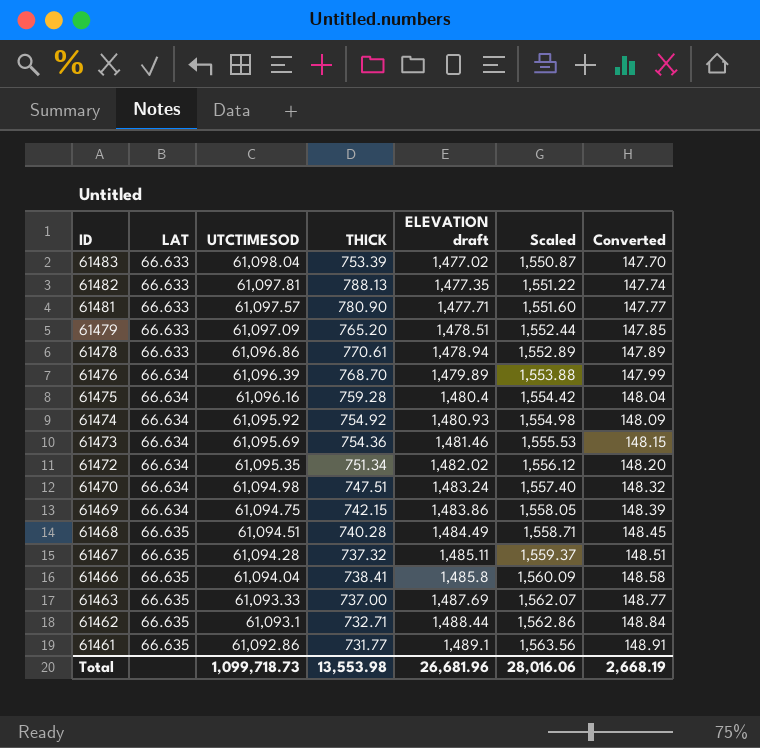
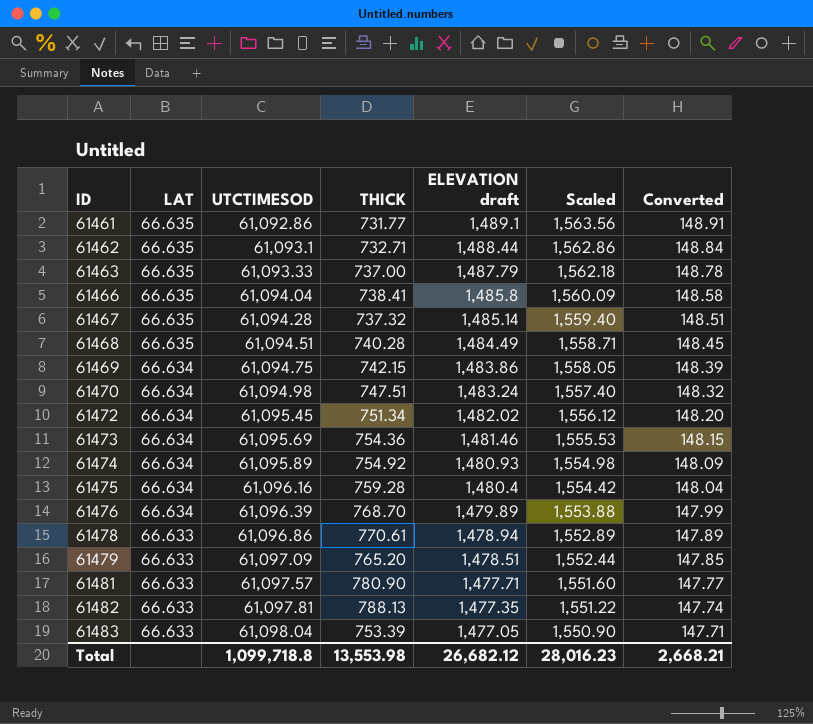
row order: ID descending -> ID ascending
61463 | ELEVATION draft: 1,487.69 -> 1,487.79
61463 | Scaled: 1,562.07 -> 1,562.18
61463 | Converted: 148.77 -> 148.78
61467 | ELEVATION draft: 1,485.11 -> 1,485.14
61467 | Scaled: 1,559.37 -> 1,559.40
61472 | UTCTIMESOD: 61,095.35 -> 61,095.45
61474 | UTCTIMESOD: 61,095.92 -> 61,095.89
61483 | ELEVATION draft: 1,477.02 -> 1,477.05
61483 | Scaled: 1,550.87 -> 1,550.90
61483 | Converted: 147.70 -> 147.71
Total | UTCTIMESOD: 1,099,718.73 -> 1,099,718.8
Total | ELEVATION draft: 26,681.96 -> 26,682.12
Total | Scaled: 28,016.06 -> 28,016.23
Total | Converted: 2,668.19 -> 2,668.21

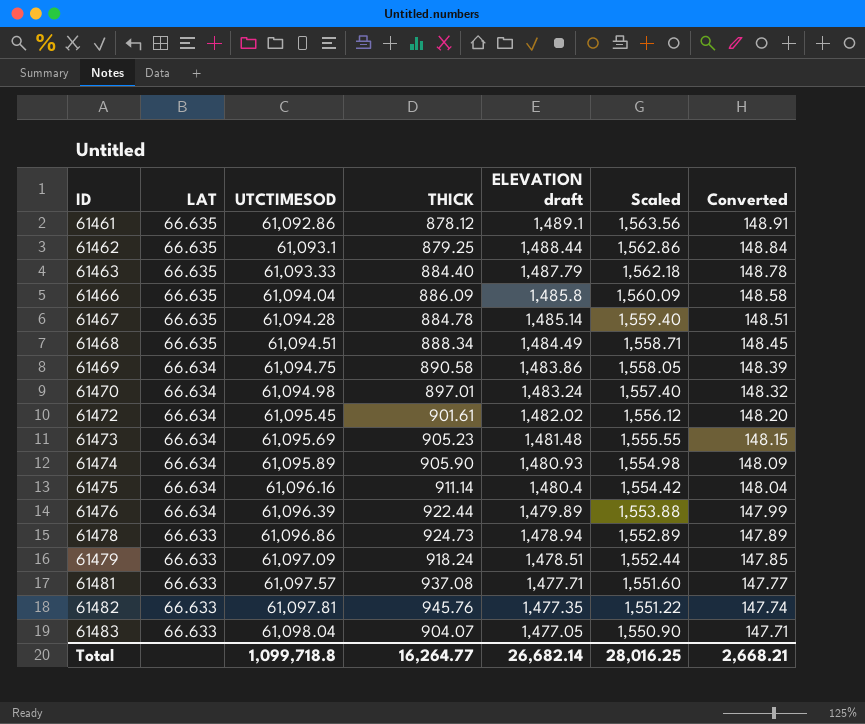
61461 | THICK: 731.77 -> 878.12
61462 | THICK: 732.71 -> 879.25
61463 | THICK: 737.00 -> 884.40
61466 | THICK: 738.41 -> 886.09
61467 | THICK: 737.32 -> 884.78
61468 | THICK: 740.28 -> 888.34
61469 | THICK: 742.15 -> 890.58
61470 | THICK: 747.51 -> 897.01
61472 | THICK: 751.34 -> 901.61
61473 | THICK: 754.36 -> 905.23
61473 | ELEVATION draft: 1,481.46 -> 1,481.48
61473 | Scaled: 1,555.53 -> 1,555.55
61474 | THICK: 754.92 -> 905.90
61475 | THICK: 759.28 -> 911.14
61476 | THICK: 768.70 -> 922.44
61478 | THICK: 770.61 -> 924.73
61479 | THICK: 765.20 -> 918.24
61481 | THICK: 780.90 -> 937.08
61482 | THICK: 788.13 -> 945.76
61483 | THICK: 753.39 -> 904.07
Total | THICK: 13,553.98 -> 16,264.77
Total | ELEVATION draft: 26,682.12 -> 26,682.14
Total | Scaled: 28,016.23 -> 28,016.25

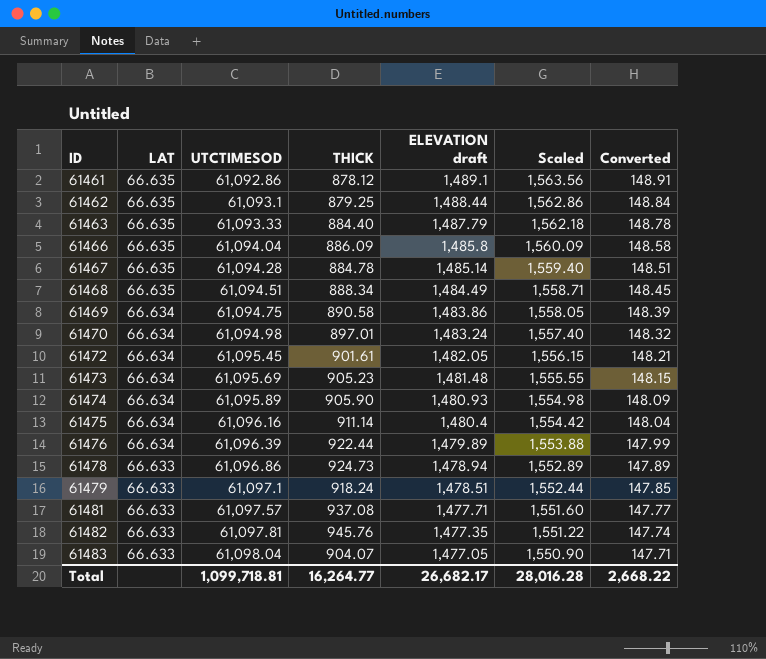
61472 | ELEVATION draft: 1,482.02 -> 1,482.05
61472 | Scaled: 1,556.12 -> 1,556.15
61472 | Converted: 148.20 -> 148.21
61479 | UTCTIMESOD: 61,097.09 -> 61,097.1
Total | UTCTIMESOD: 1,099,718.8 -> 1,099,718.81
Total | ELEVATION draft: 26,682.14 -> 26,682.17
Total | Scaled: 28,016.25 -> 28,016.28
Total | Converted: 2,668.21 -> 2,668.22

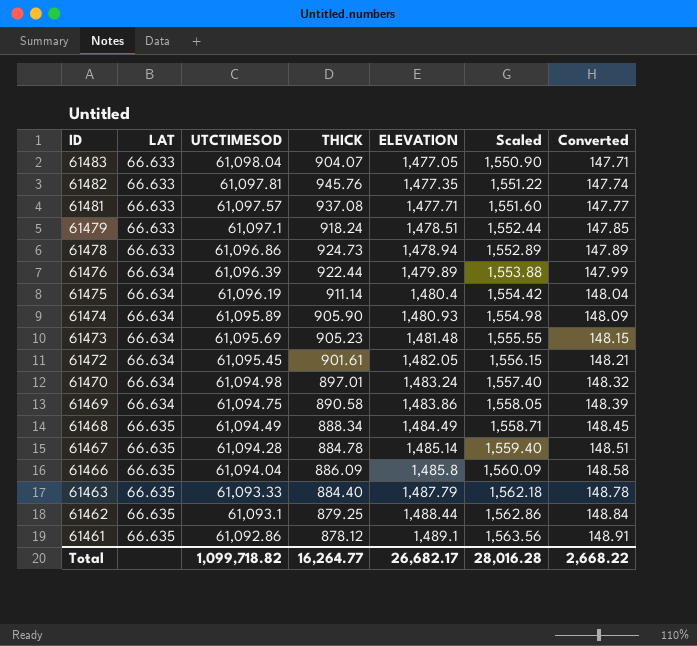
row order: ID ascending -> ID descending
column name: ELEVATION draft -> ELEVATION
61475 | UTCTIMESOD: 61,096.16 -> 61,096.19
61468 | UTCTIMESOD: 61,094.51 -> 61,094.49
Total | UTCTIMESOD: 1,099,718.81 -> 1,099,718.82

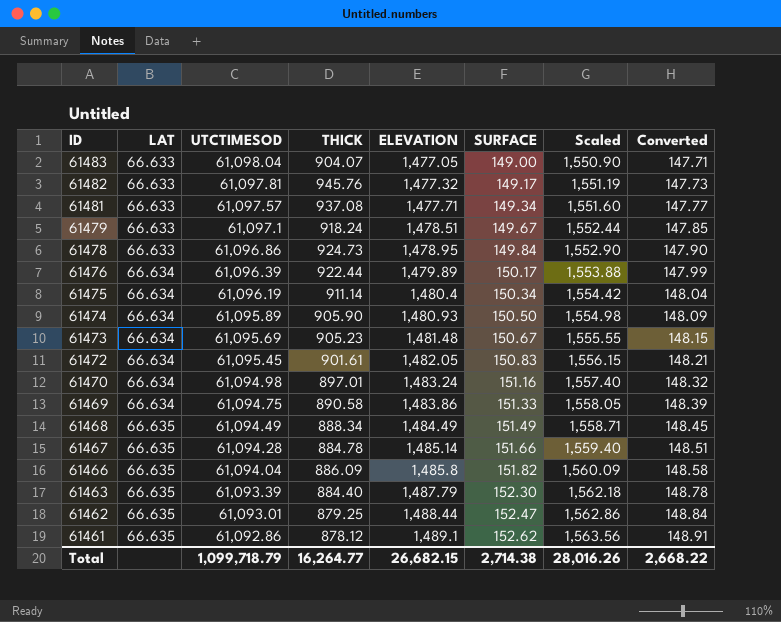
column SURFACE | position: none -> 6
61482 | ELEVATION: 1,477.35 -> 1,477.32
61482 | Scaled: 1,551.22 -> 1,551.19
61482 | Converted: 147.74 -> 147.73
61478 | ELEVATION: 1,478.94 -> 1,478.95
61478 | Scaled: 1,552.89 -> 1,552.90
61478 | Converted: 147.89 -> 147.90
61463 | UTCTIMESOD: 61,093.33 -> 61,093.39
61462 | UTCTIMESOD: 61,093.1 -> 61,093.01
Total | UTCTIMESOD: 1,099,718.82 -> 1,099,718.79
Total | ELEVATION: 26,682.17 -> 26,682.15
Total | Scaled: 28,016.28 -> 28,016.26

